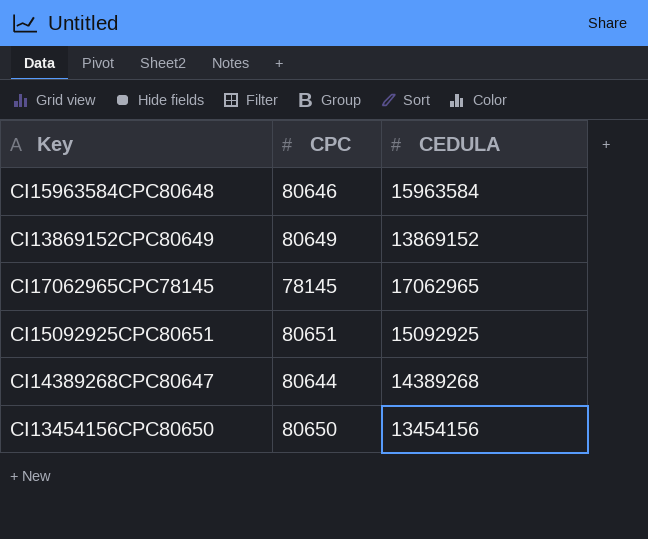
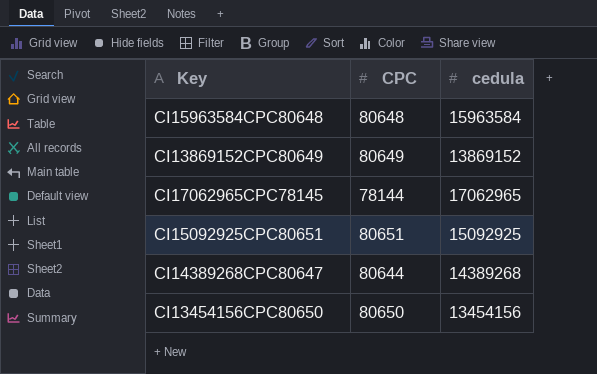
column name: CEDULA -> cedula
CI15963584CPC80648 | CPC: 80646 -> 80648
CI17062965CPC78145 | CPC: 78145 -> 78144

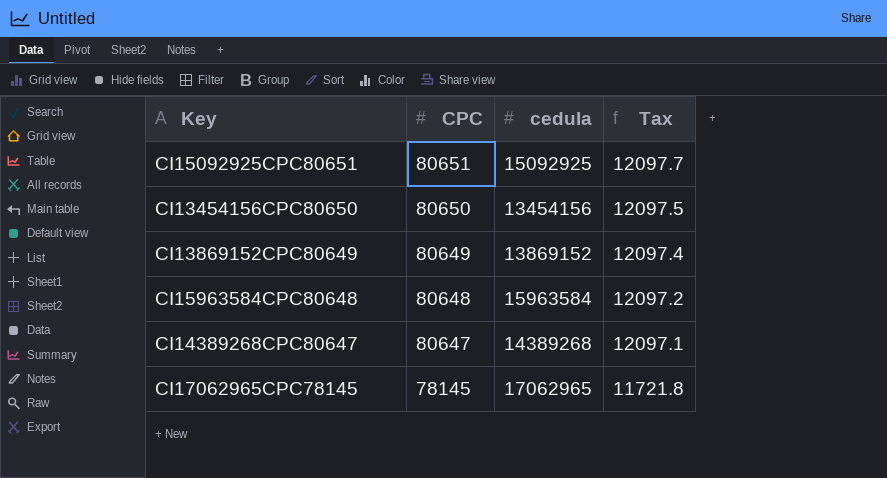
row order: none -> CPC descending
column Tax | formula: none -> [CPC] * 0.15
CI14389268CPC80647 | CPC: 80644 -> 80647
CI17062965CPC78145 | CPC: 78144 -> 78145

